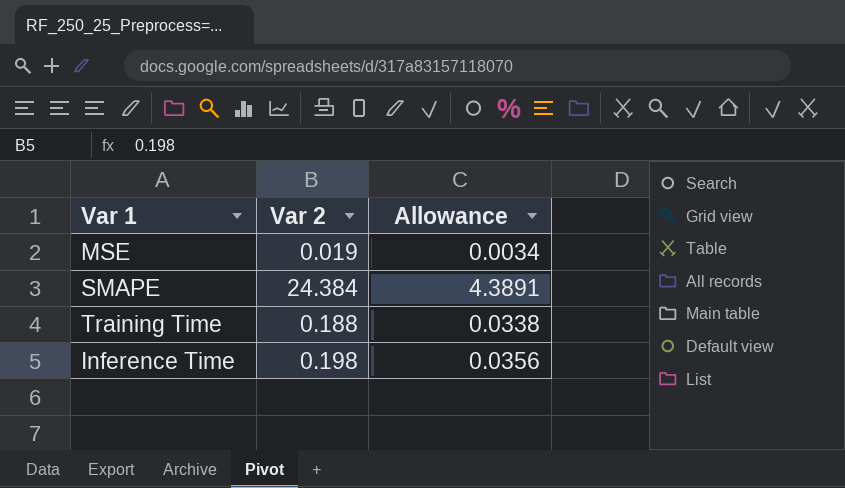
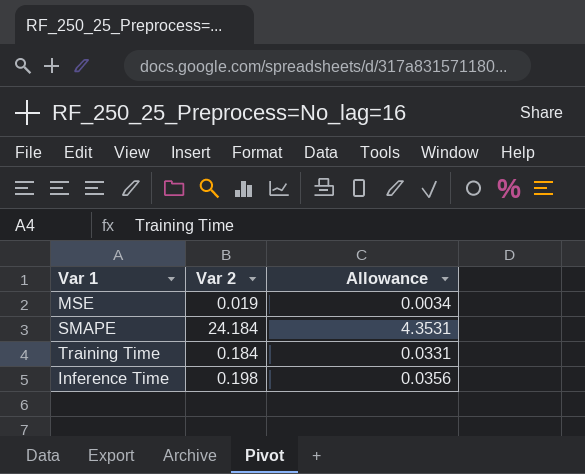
SMAPE | Var 2: 24.384 -> 24.184
SMAPE | Allowance: 4.3891 -> 4.3531
Training Time | Var 2: 0.188 -> 0.184
Training Time | Allowance: 0.0338 -> 0.0331

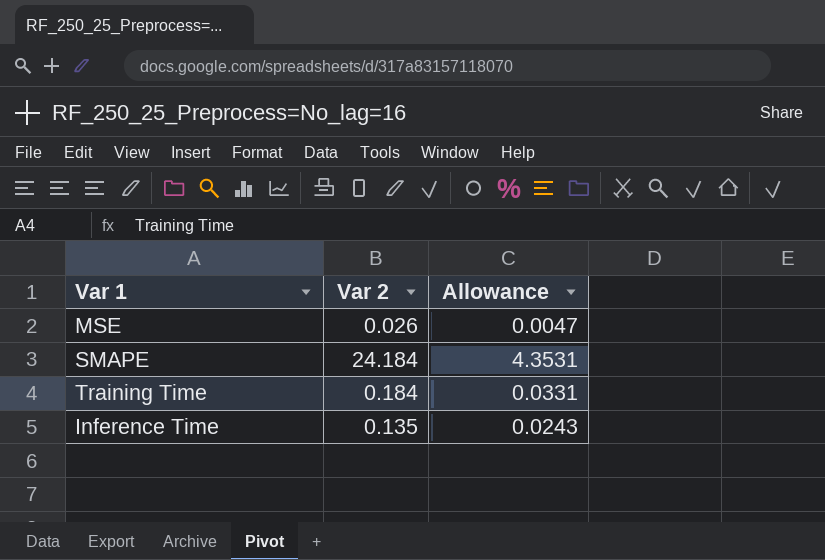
MSE | Var 2: 0.019 -> 0.026
MSE | Allowance: 0.0034 -> 0.0047
Inference Time | Var 2: 0.198 -> 0.135
Inference Time | Allowance: 0.0356 -> 0.0243

